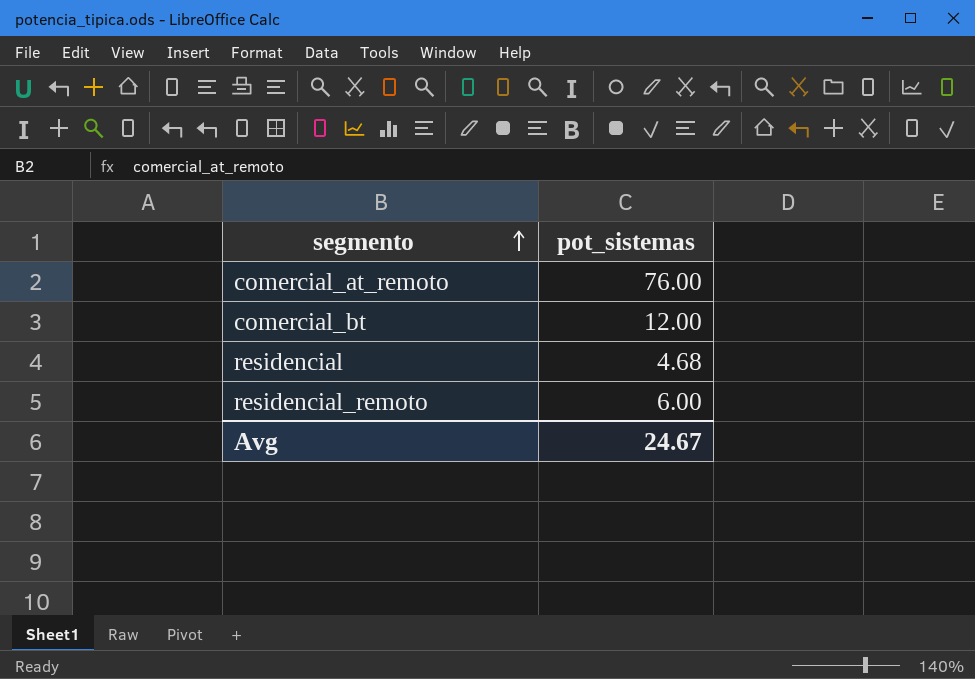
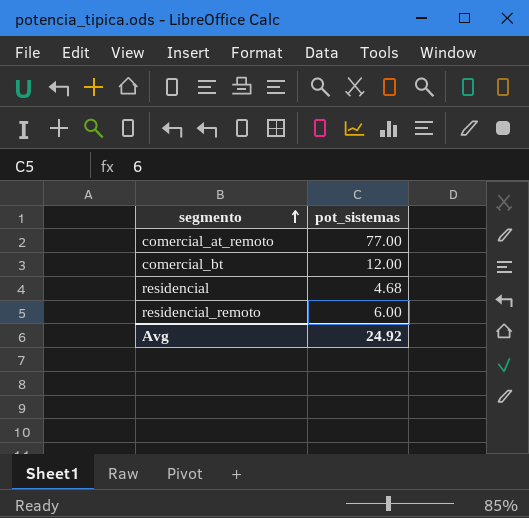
comercial_at_remoto | pot_sistemas: 76.00 -> 77.00
Avg | pot_sistemas: 24.67 -> 24.92

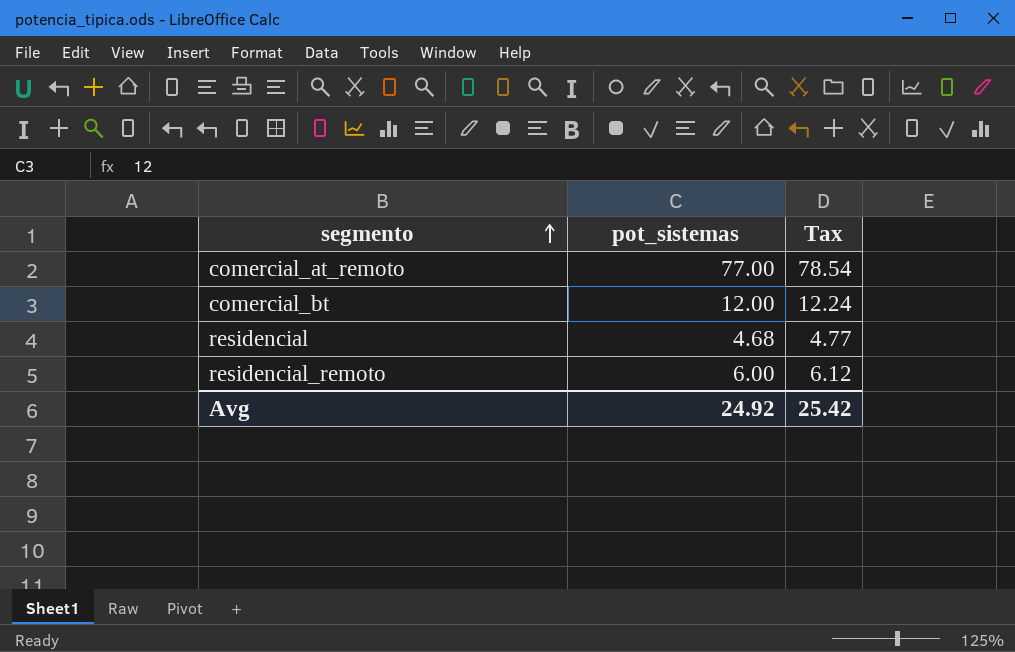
column Tax | formula: none -> [pot_sistemas] * 1.02

